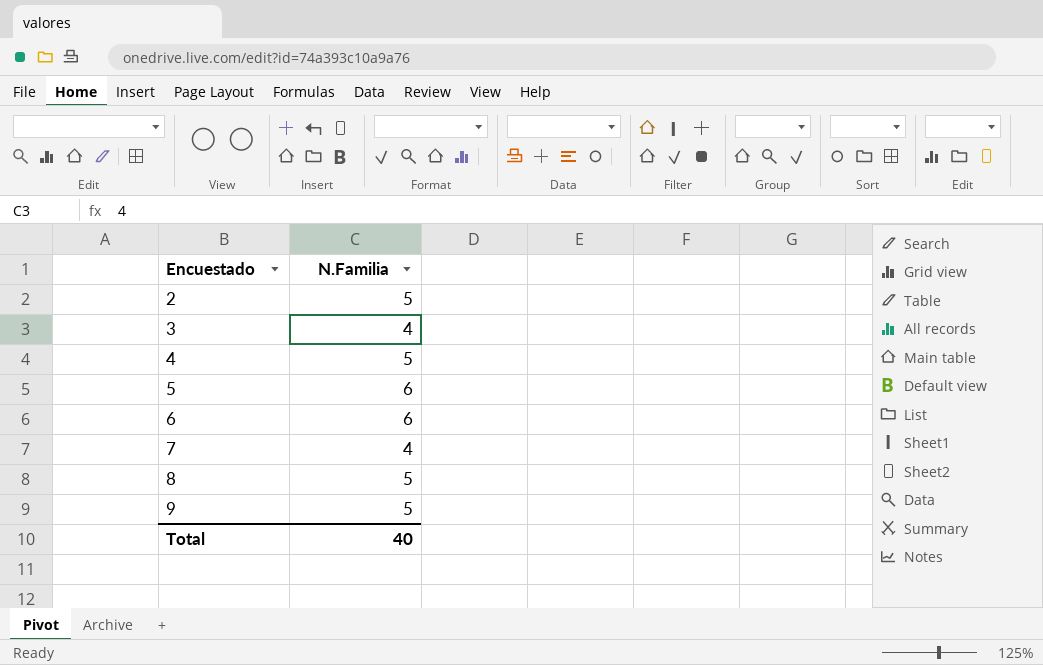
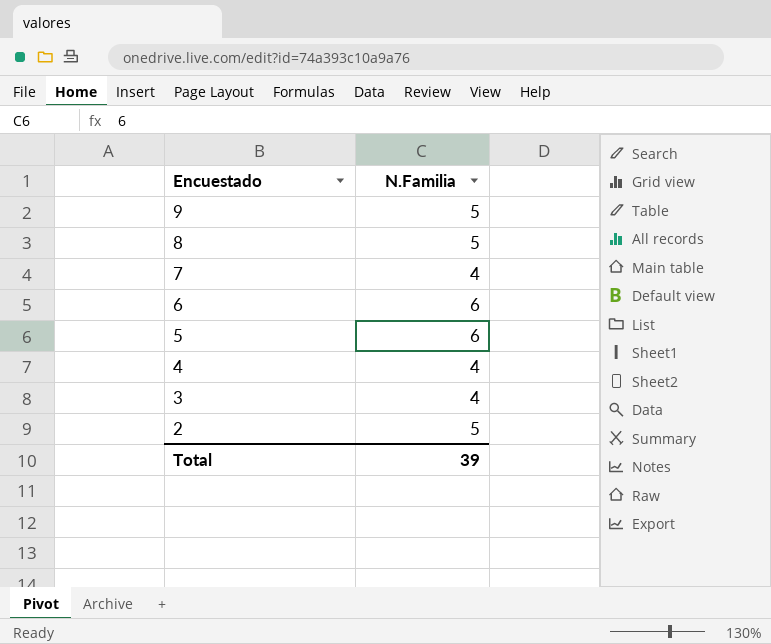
row order: Encuestado ascending -> Encuestado descending
4 | N.Familia: 5 -> 4
Total | N.Familia: 40 -> 39

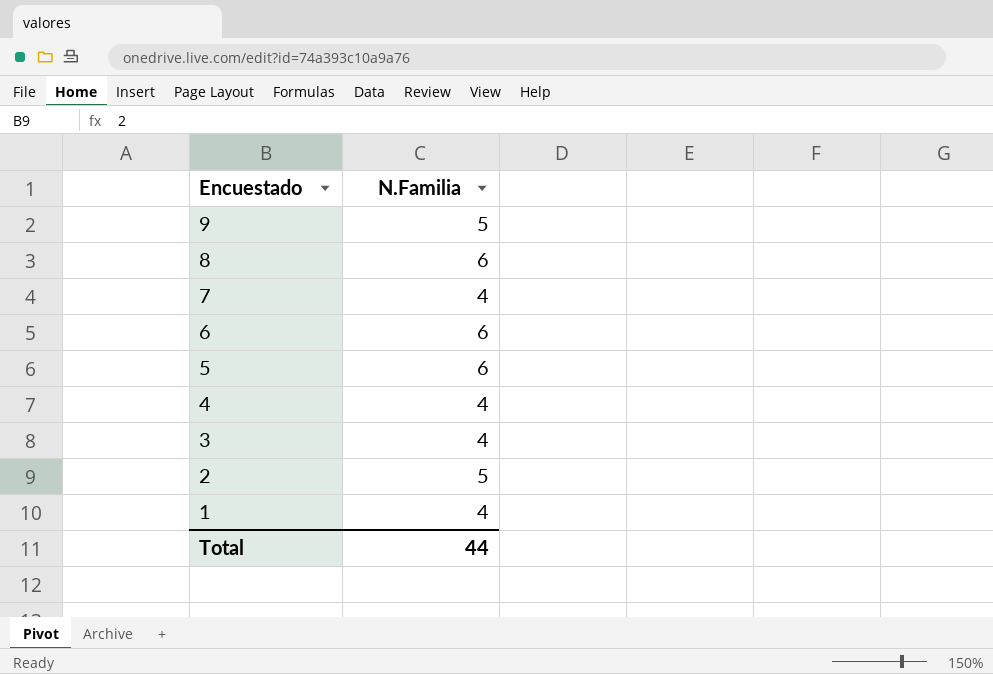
8 | N.Familia: 5 -> 6
row 1: none -> 4
Total | N.Familia: 39 -> 44

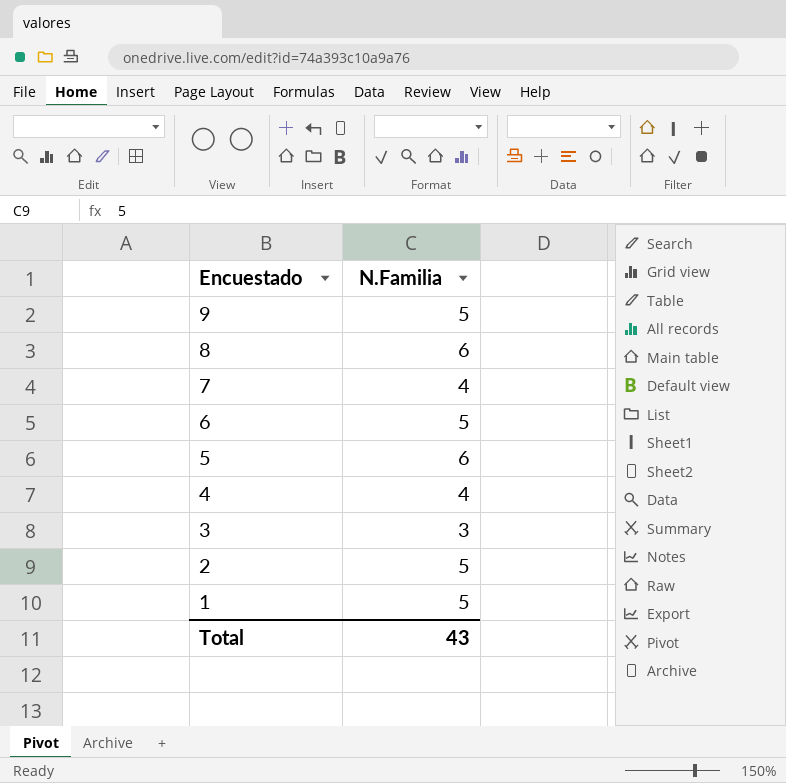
6 | N.Familia: 6 -> 5
3 | N.Familia: 4 -> 3
1 | N.Familia: 4 -> 5
Total | N.Familia: 44 -> 43

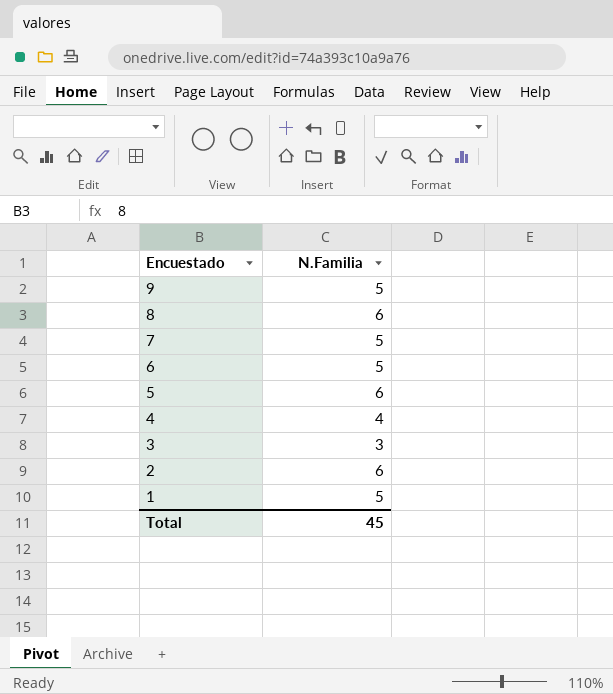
7 | N.Familia: 4 -> 5
2 | N.Familia: 5 -> 6
Total | N.Familia: 43 -> 45

